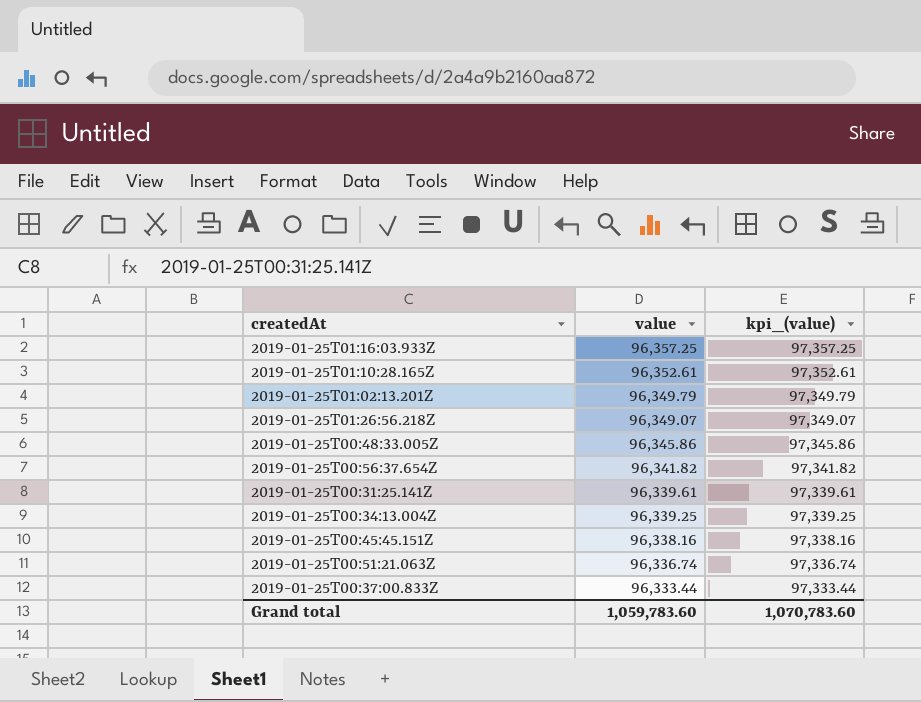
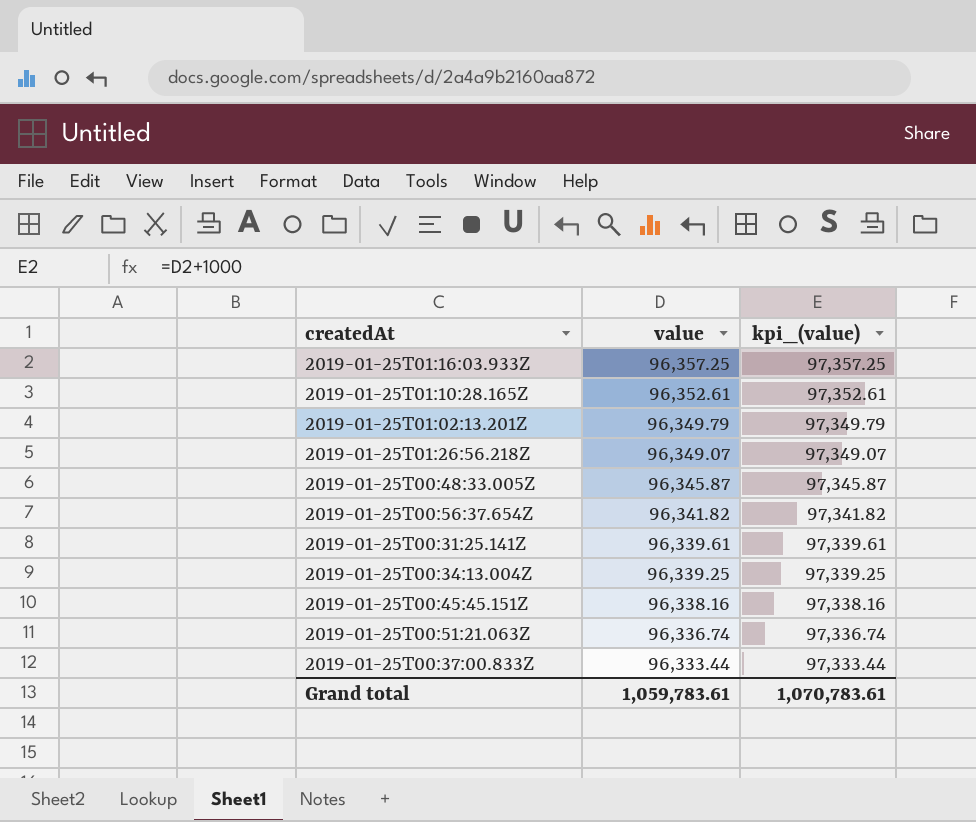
2019-01-25T00:48:33.005Z | value: 96,345.86 -> 96,345.87
2019-01-25T00:48:33.005Z | kpi_(value): 97,345.86 -> 97,345.87
Grand total | value: 1,059,783.60 -> 1,059,783.61
Grand total | kpi_(value): 1,070,783.60 -> 1,070,783.61

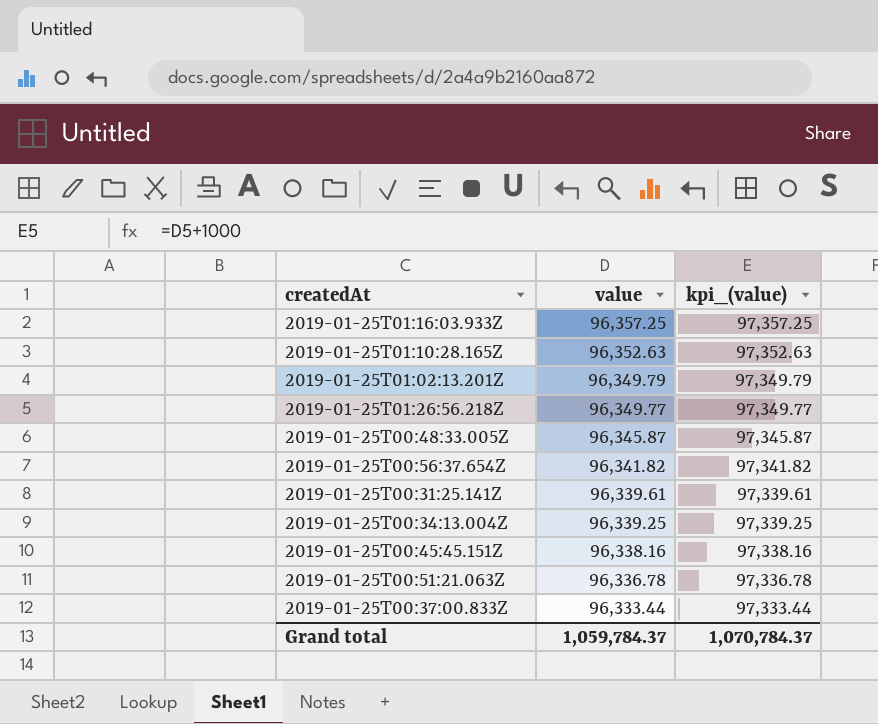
2019-01-25T01:10:28.165Z | value: 96,352.61 -> 96,352.63
2019-01-25T01:10:28.165Z | kpi_(value): 97,352.61 -> 97,352.63
2019-01-25T01:26:56.218Z | value: 96,349.07 -> 96,349.77
2019-01-25T01:26:56.218Z | kpi_(value): 97,349.07 -> 97,349.77
2019-01-25T00:51:21.063Z | value: 96,336.74 -> 96,336.78
2019-01-25T00:51:21.063Z | kpi_(value): 97,336.74 -> 97,336.78
Grand total | value: 1,059,783.61 -> 1,059,784.37
Grand total | kpi_(value): 1,070,783.61 -> 1,070,784.37

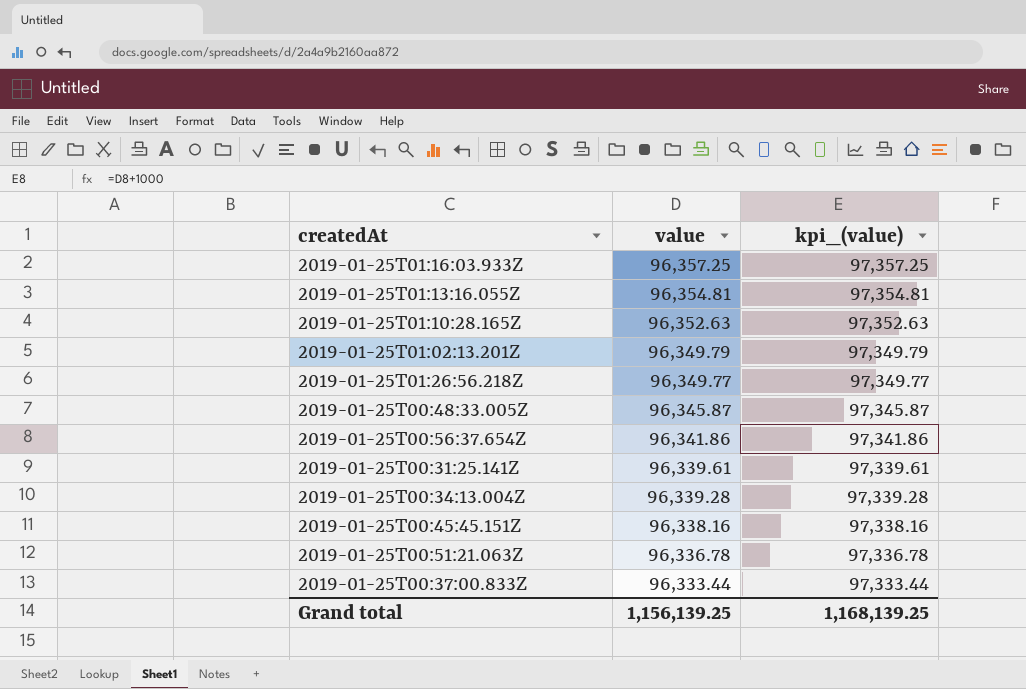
row 2019-01-25T01:13:16.055Z: none -> 96,354.81 | 97,354.81
2019-01-25T00:56:37.654Z | value: 96,341.82 -> 96,341.86
2019-01-25T00:56:37.654Z | kpi_(value): 97,341.82 -> 97,341.86
2019-01-25T00:34:13.004Z | value: 96,339.25 -> 96,339.28
2019-01-25T00:34:13.004Z | kpi_(value): 97,339.25 -> 97,339.28
Grand total | value: 1,059,784.37 -> 1,156,139.25
Grand total | kpi_(value): 1,070,784.37 -> 1,168,139.25

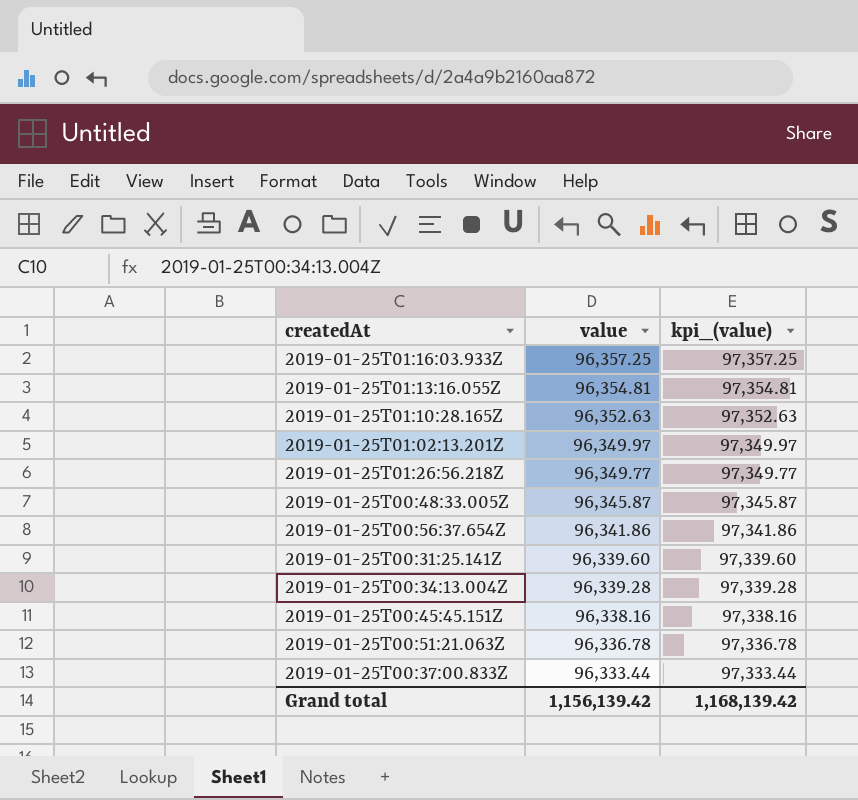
2019-01-25T01:02:13.201Z | value: 96,349.79 -> 96,349.97
2019-01-25T01:02:13.201Z | kpi_(value): 97,349.79 -> 97,349.97
2019-01-25T00:31:25.141Z | value: 96,339.61 -> 96,339.60
2019-01-25T00:31:25.141Z | kpi_(value): 97,339.61 -> 97,339.60
Grand total | value: 1,156,139.25 -> 1,156,139.42
Grand total | kpi_(value): 1,168,139.25 -> 1,168,139.42

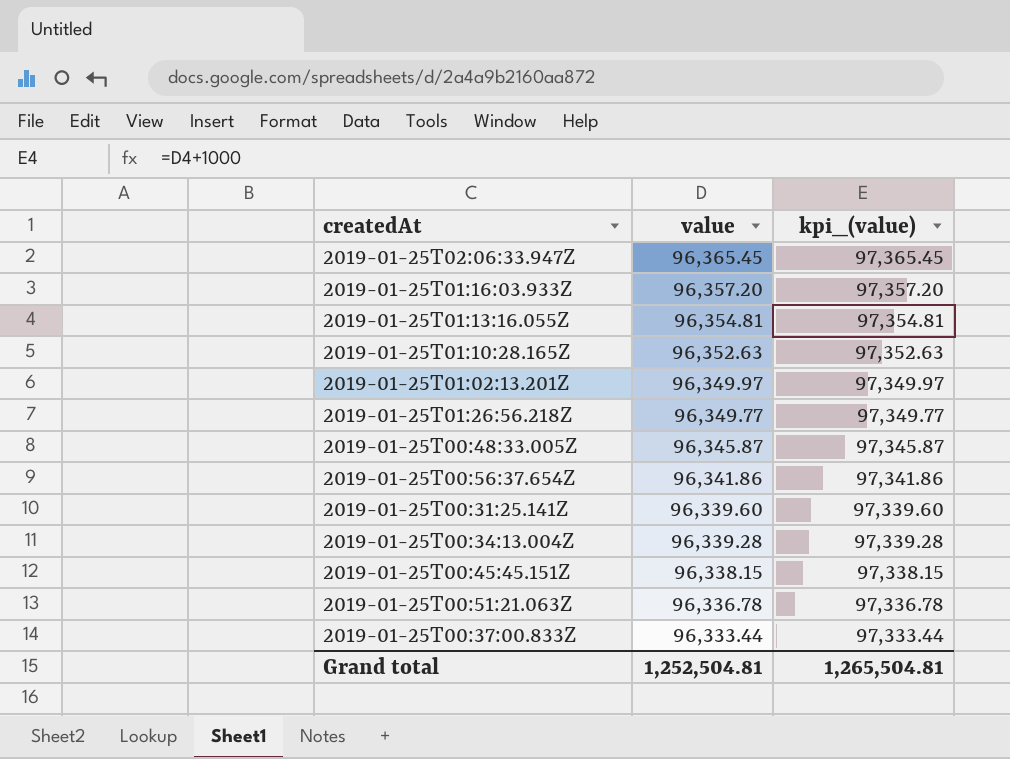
row 2019-01-25T02:06:33.947Z: none -> 96,365.45 | 97,365.45
2019-01-25T01:16:03.933Z | value: 96,357.25 -> 96,357.20
2019-01-25T01:16:03.933Z | kpi_(value): 97,357.25 -> 97,357.20
2019-01-25T00:45:45.151Z | value: 96,338.16 -> 96,338.15
2019-01-25T00:45:45.151Z | kpi_(value): 97,338.16 -> 97,338.15
Grand total | value: 1,156,139.42 -> 1,252,504.81
Grand total | kpi_(value): 1,168,139.42 -> 1,265,504.81

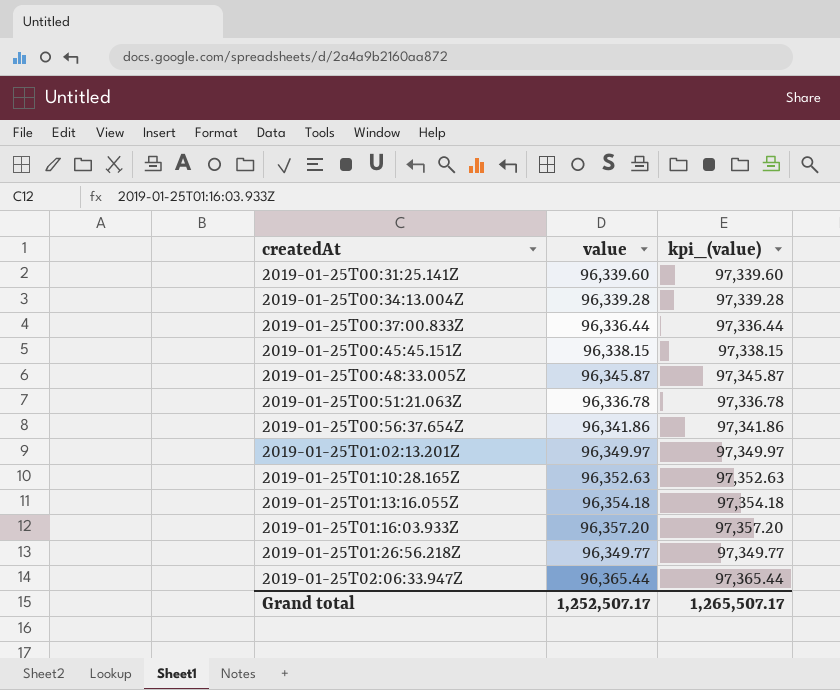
row order: value descending -> createdAt ascending
2019-01-25T00:37:00.833Z | value: 96,333.44 -> 96,336.44
2019-01-25T00:37:00.833Z | kpi_(value): 97,333.44 -> 97,336.44
2019-01-25T01:13:16.055Z | value: 96,354.81 -> 96,354.18
2019-01-25T01:13:16.055Z | kpi_(value): 97,354.81 -> 97,354.18
2019-01-25T02:06:33.947Z | value: 96,365.45 -> 96,365.44
2019-01-25T02:06:33.947Z | kpi_(value): 97,365.45 -> 97,365.44
Grand total | value: 1,252,504.81 -> 1,252,507.17
Grand total | kpi_(value): 1,265,504.81 -> 1,265,507.17

